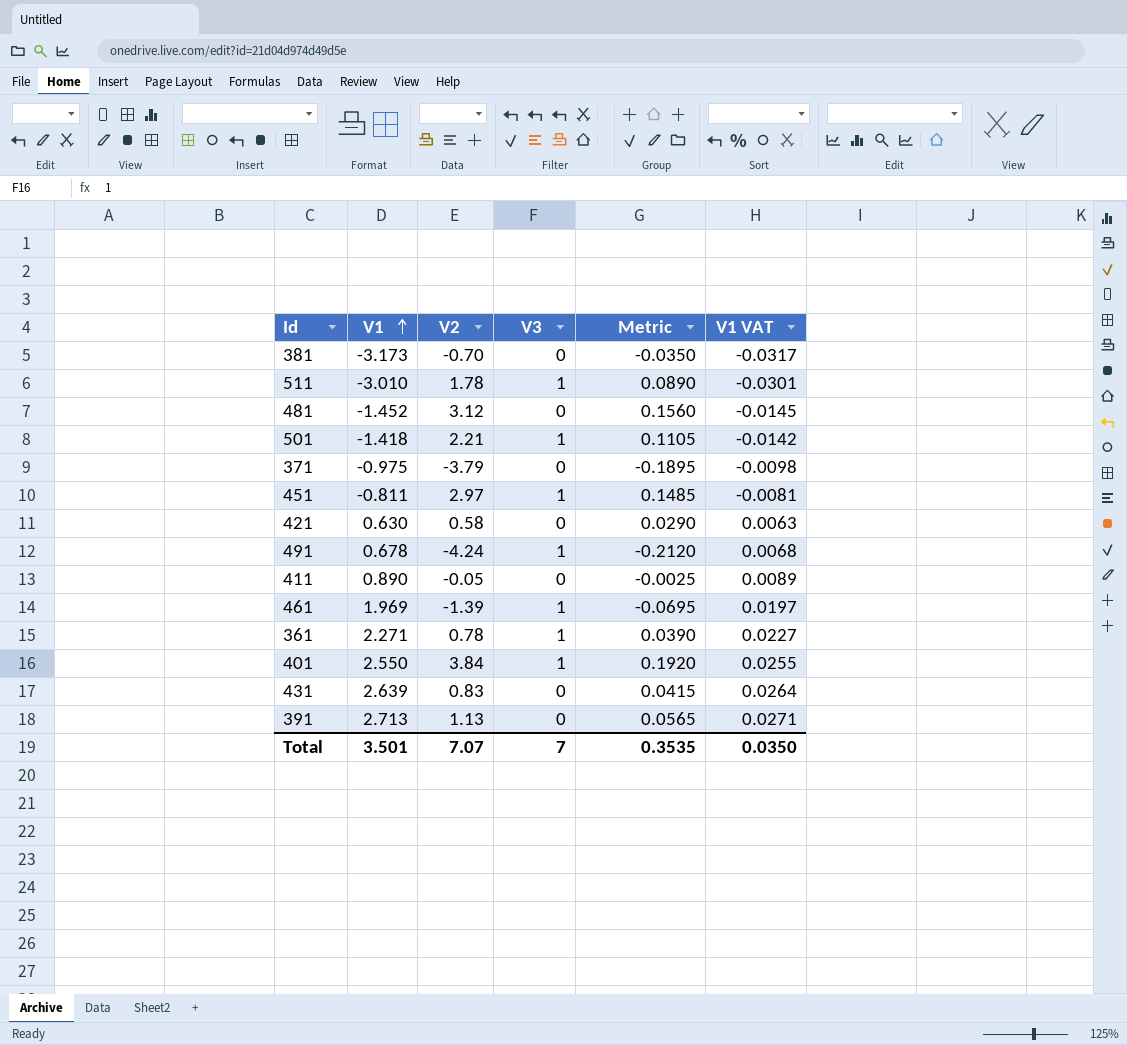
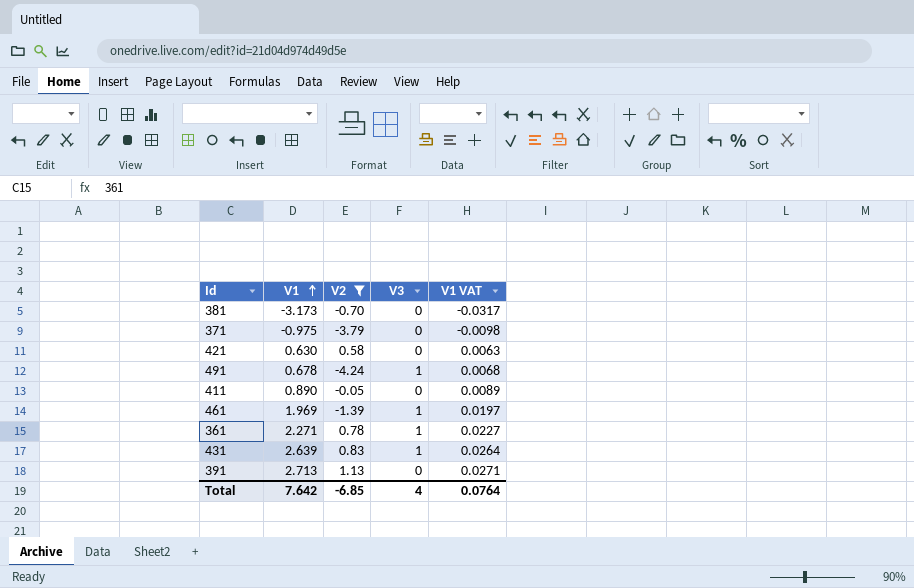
filter: none -> V2 <= 1.13
column Metric | formula: [V2] * 0.05 -> none
431 | V3: 0 -> 1
Total | V1: 3.501 -> 7.642
Total | V2: 7.07 -> -6.85
Total | V3: 7 -> 4
Total | V1 VAT: 0.0350 -> 0.0764

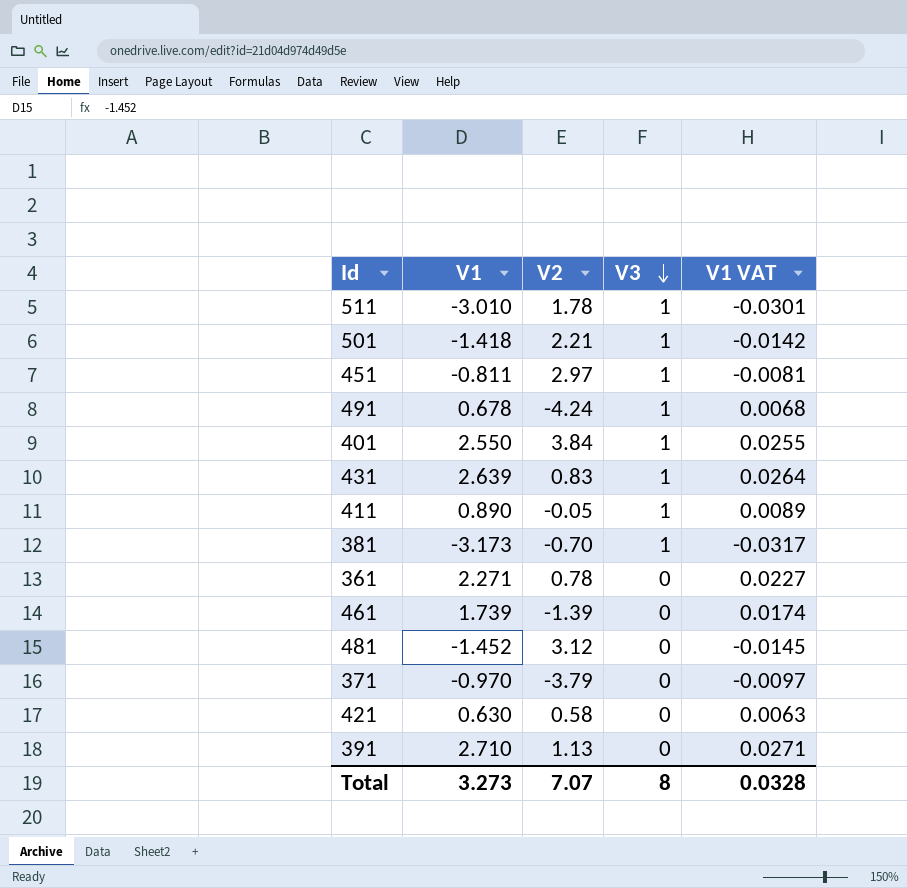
filter: V2 <= 1.13 -> none
row order: V1 ascending -> V3 descending
411 | V3: 0 -> 1
381 | V3: 0 -> 1
361 | V3: 1 -> 0
461 | V1: 1.969 -> 1.739
461 | V3: 1 -> 0
461 | V1 VAT: 0.0197 -> 0.0174
371 | V1: -0.975 -> -0.970
371 | V1 VAT: -0.0098 -> -0.0097
391 | V1: 2.713 -> 2.710
Total | V1: 7.642 -> 3.273
Total | V2: -6.85 -> 7.07
Total | V3: 4 -> 8
Total | V1 VAT: 0.0764 -> 0.0328

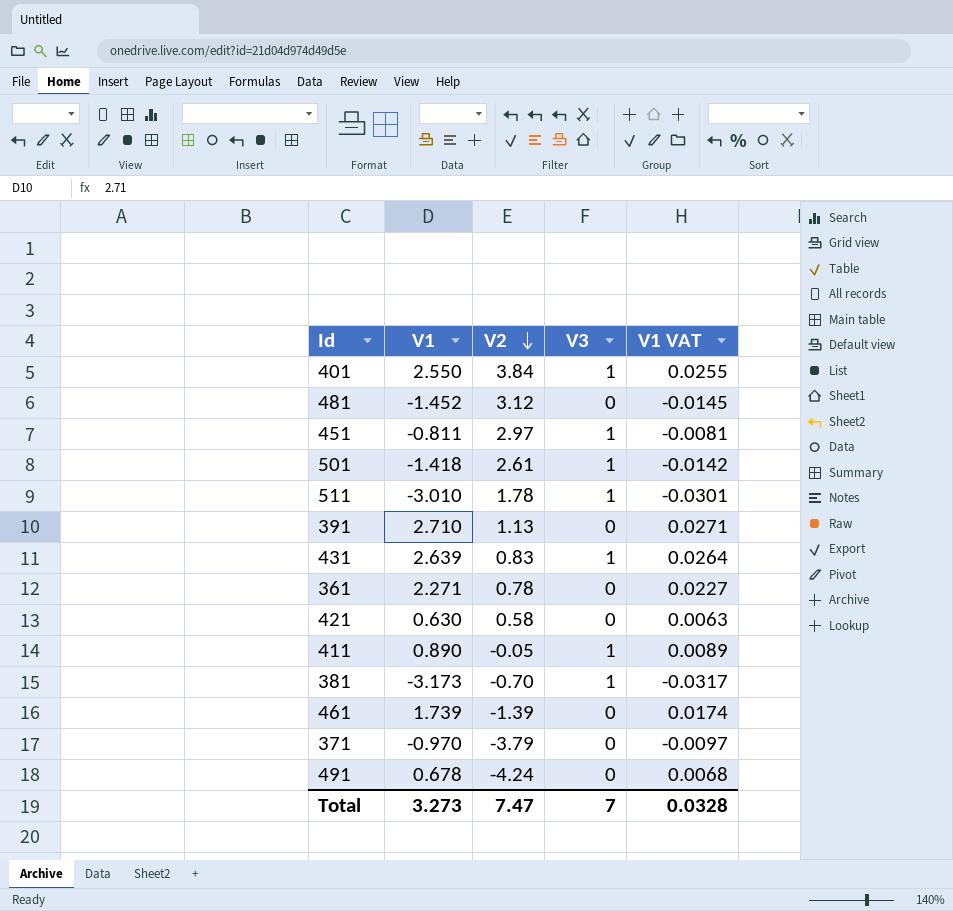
row order: V3 descending -> V2 descending
501 | V2: 2.21 -> 2.61
491 | V3: 1 -> 0
Total | V2: 7.07 -> 7.47
Total | V3: 8 -> 7

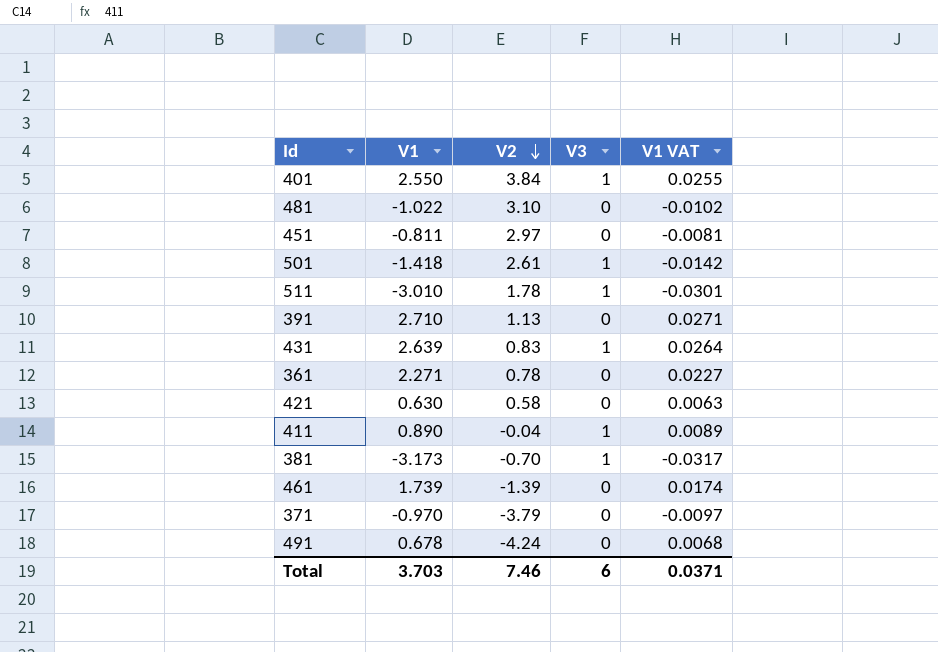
481 | V1: -1.452 -> -1.022
481 | V2: 3.12 -> 3.10
481 | V1 VAT: -0.0145 -> -0.0102
451 | V3: 1 -> 0
411 | V2: -0.05 -> -0.04
Total | V1: 3.273 -> 3.703
Total | V2: 7.47 -> 7.46
Total | V3: 7 -> 6
Total | V1 VAT: 0.0328 -> 0.0371

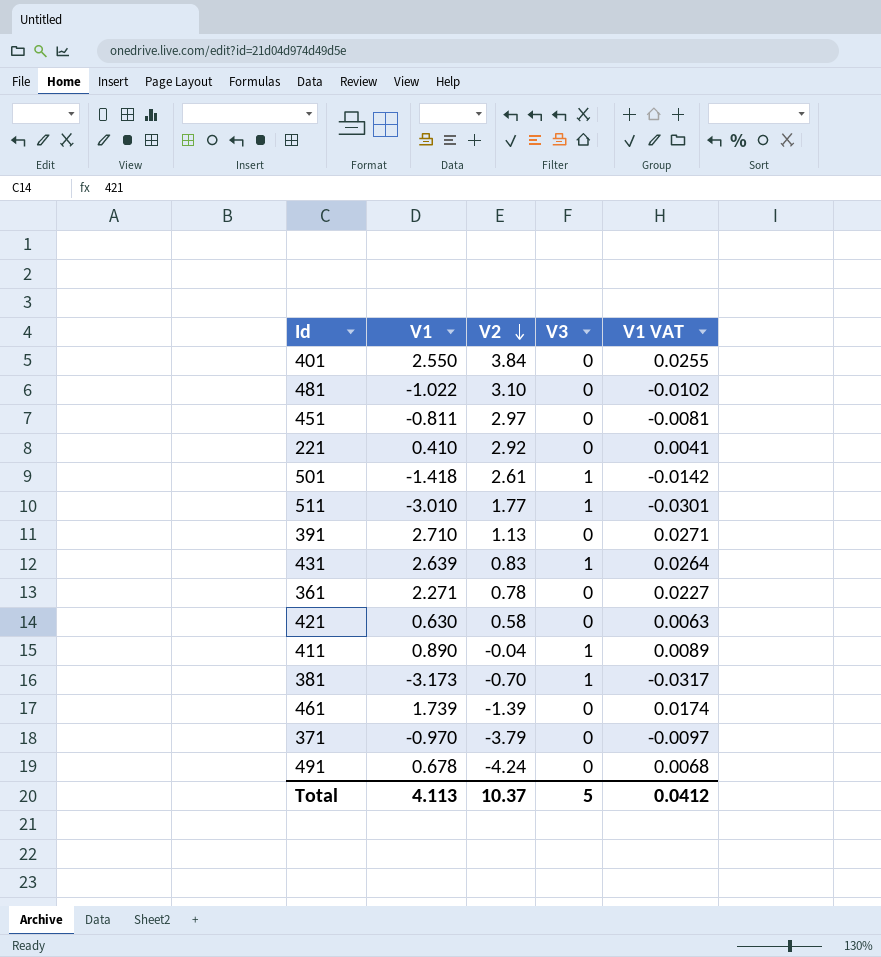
401 | V3: 1 -> 0
row 221: none -> 0.410 | 2.92 | 0 | 0.0041
511 | V2: 1.78 -> 1.77
Total | V1: 3.703 -> 4.113
Total | V2: 7.46 -> 10.37
Total | V3: 6 -> 5
Total | V1 VAT: 0.0371 -> 0.0412

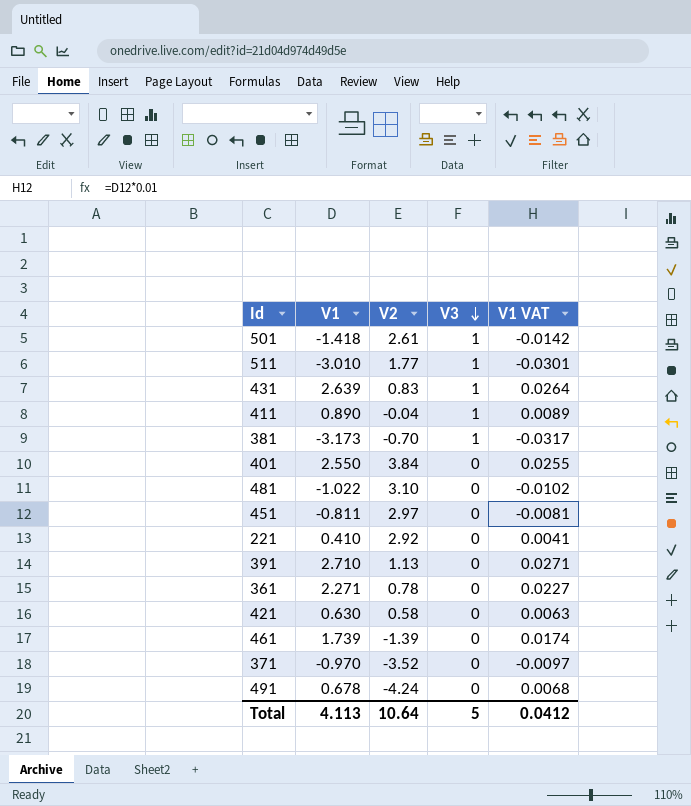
row order: V2 descending -> V3 descending
371 | V2: -3.79 -> -3.52
Total | V2: 10.37 -> 10.64

